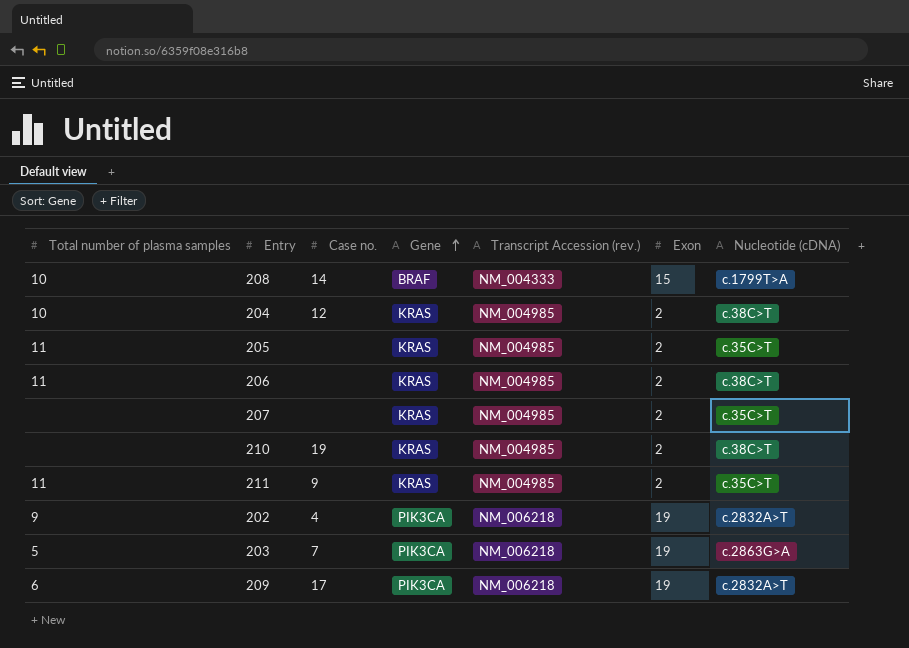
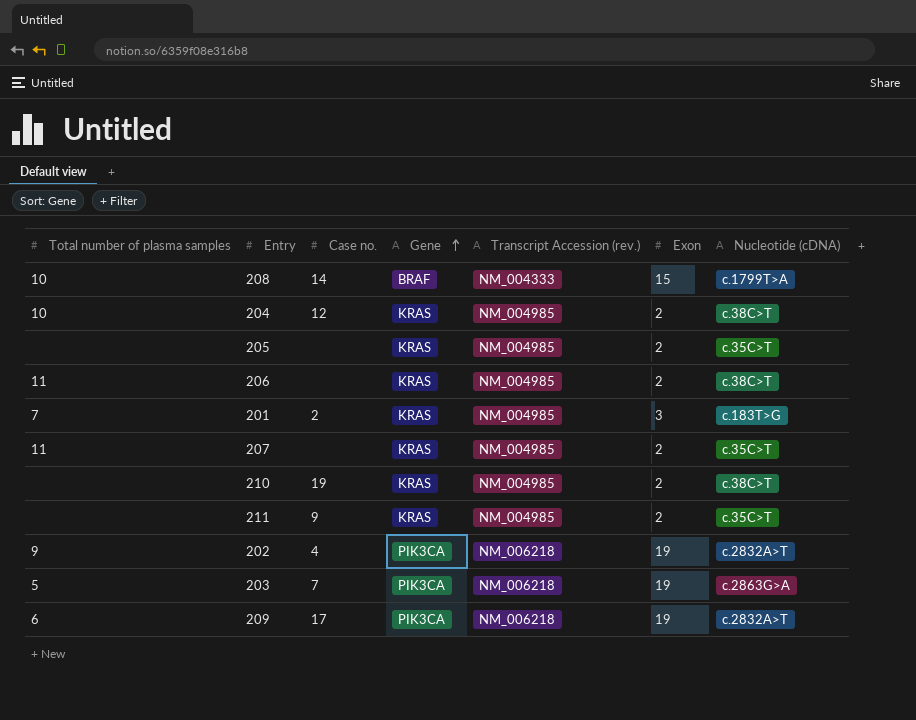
205 | Total number of plasma samples: 11 -> none
row 201: none -> 7 | 2 | KRAS | NM_004985 | 3 | c.183T>G
207 | Total number of plasma samples: none -> 11
211 | Total number of plasma samples: 11 -> none

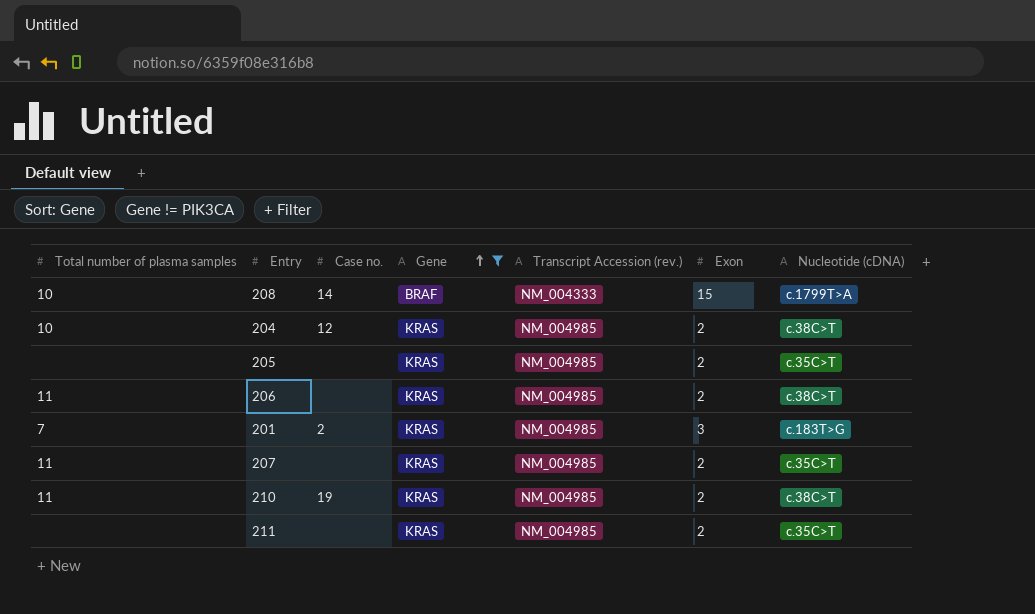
filter: none -> Gene != PIK3CA
210 | Total number of plasma samples: none -> 11
211 | Case no.: 9 -> none

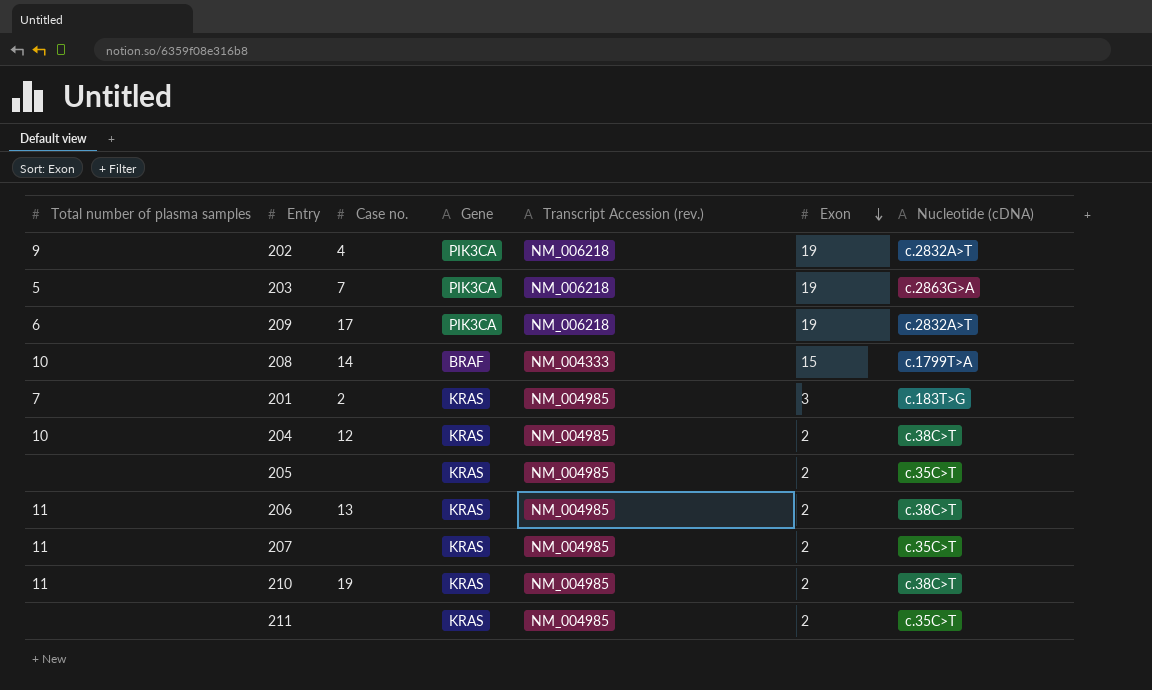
filter: Gene != PIK3CA -> none
row order: Gene ascending -> Exon descending
206 | Case no.: none -> 13

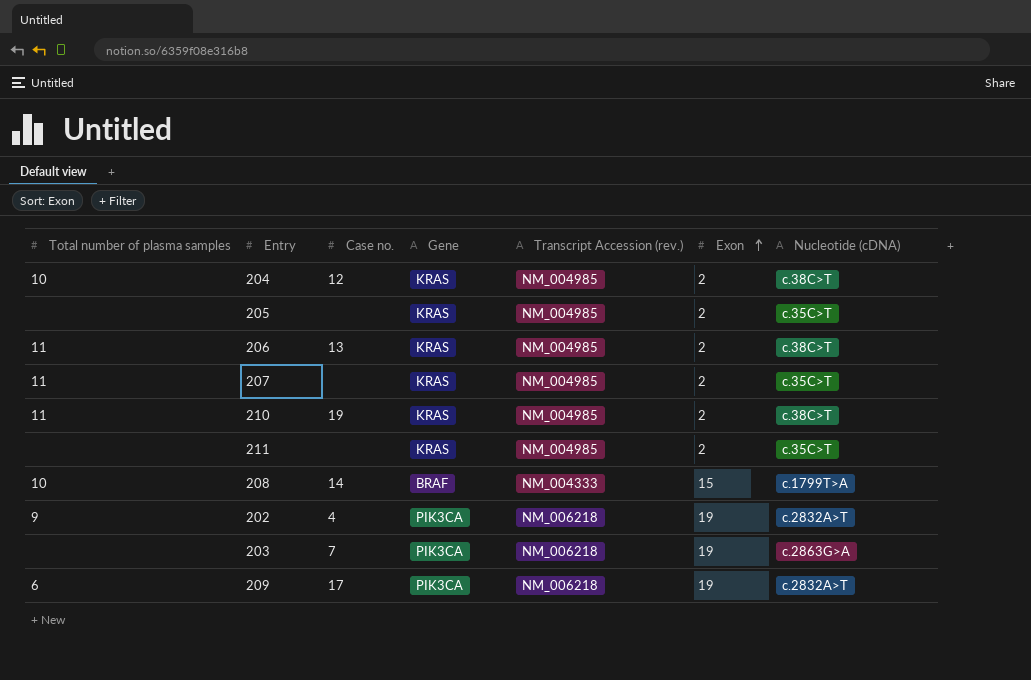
row order: Exon descending -> Exon ascending
row 201: 7 | 2 | KRAS | NM_004985 | 3 | c.183T>G -> none
203 | Total number of plasma samples: 5 -> none

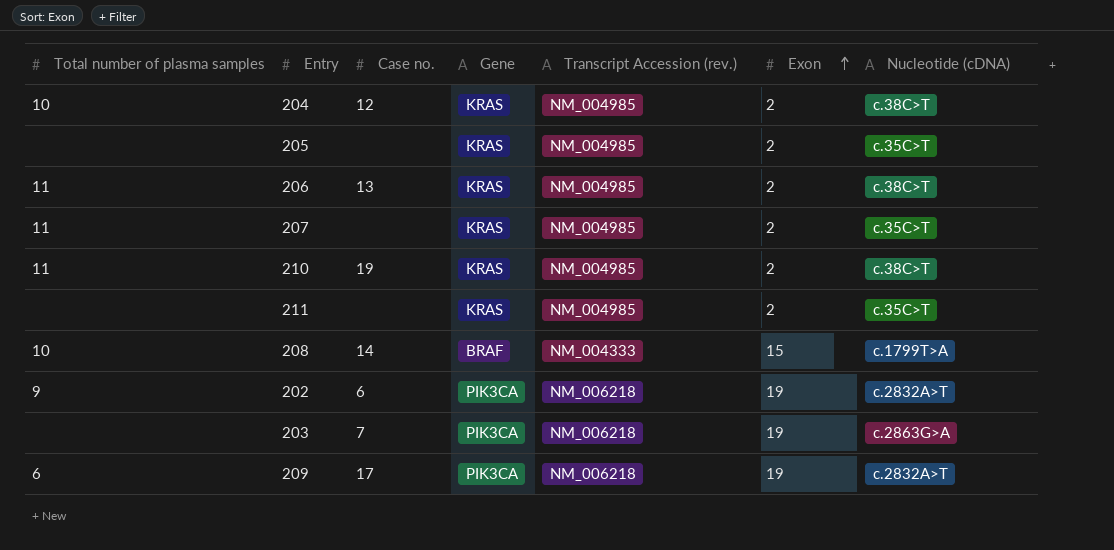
202 | Case no.: 4 -> 6

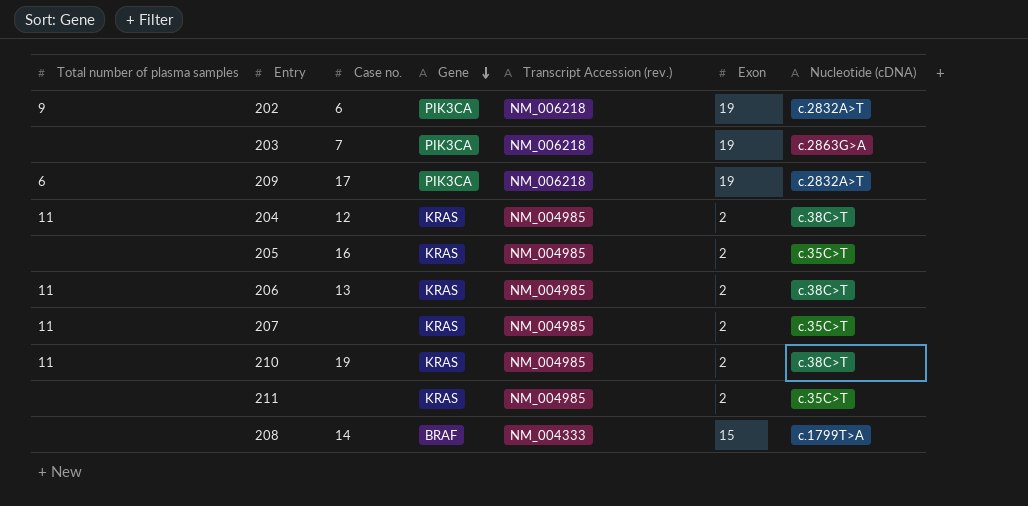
row order: Exon ascending -> Gene descending
204 | Total number of plasma samples: 10 -> 11
205 | Case no.: none -> 16
208 | Total number of plasma samples: 10 -> none

